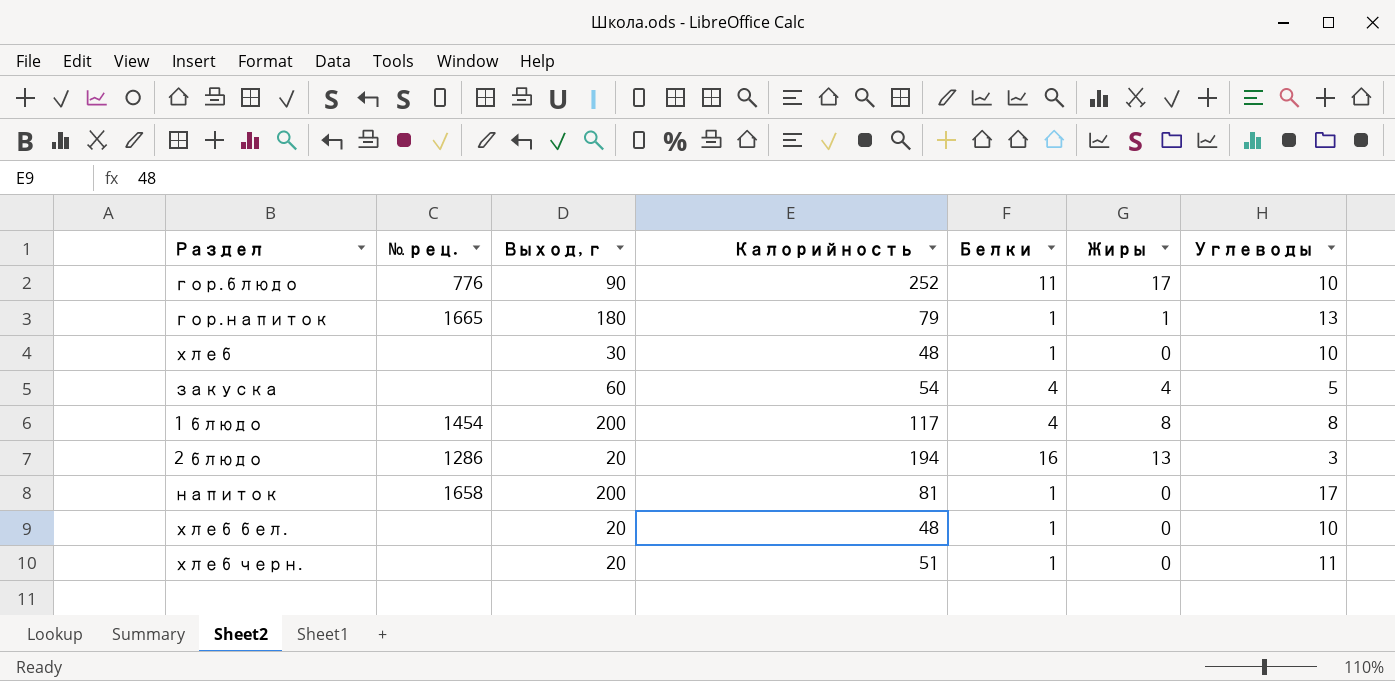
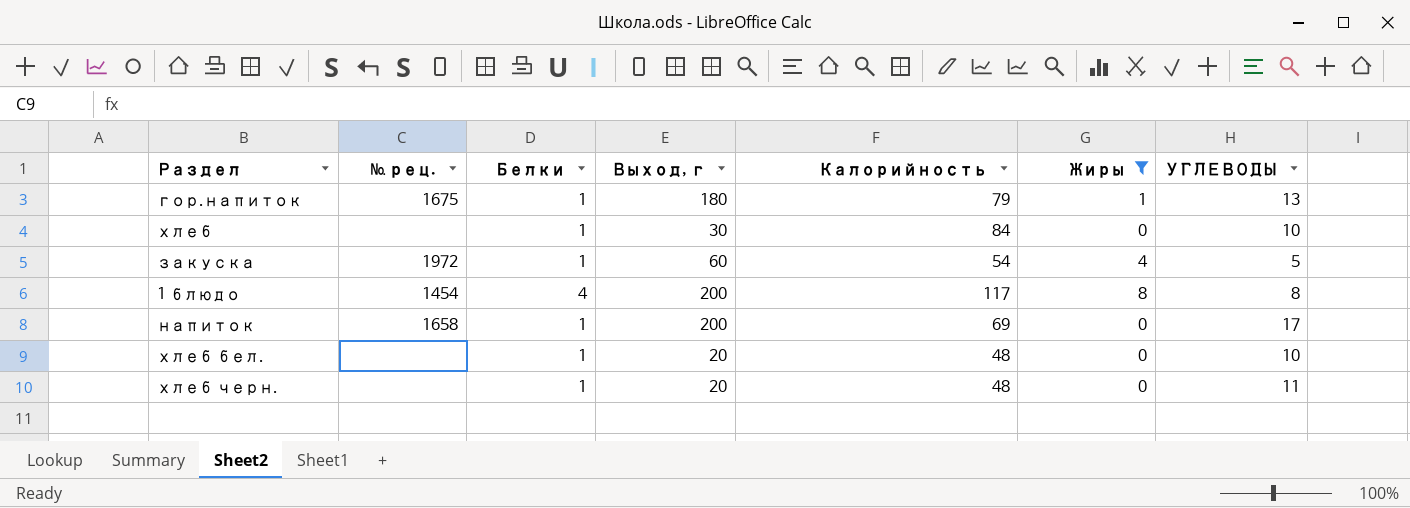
filter: none -> Жиры <= 8
column Белки | position: 5 -> 3
column name: Углеводы -> УГЛЕВОДЫ
гор.напиток | № рец.: 1665 -> 1675
хлеб | Калорийность: 48 -> 84
закуска | № рец.: none -> 1972
закуска | Белки: 4 -> 1
напиток | Калорийность: 81 -> 69
хлеб черн. | Калорийность: 51 -> 48

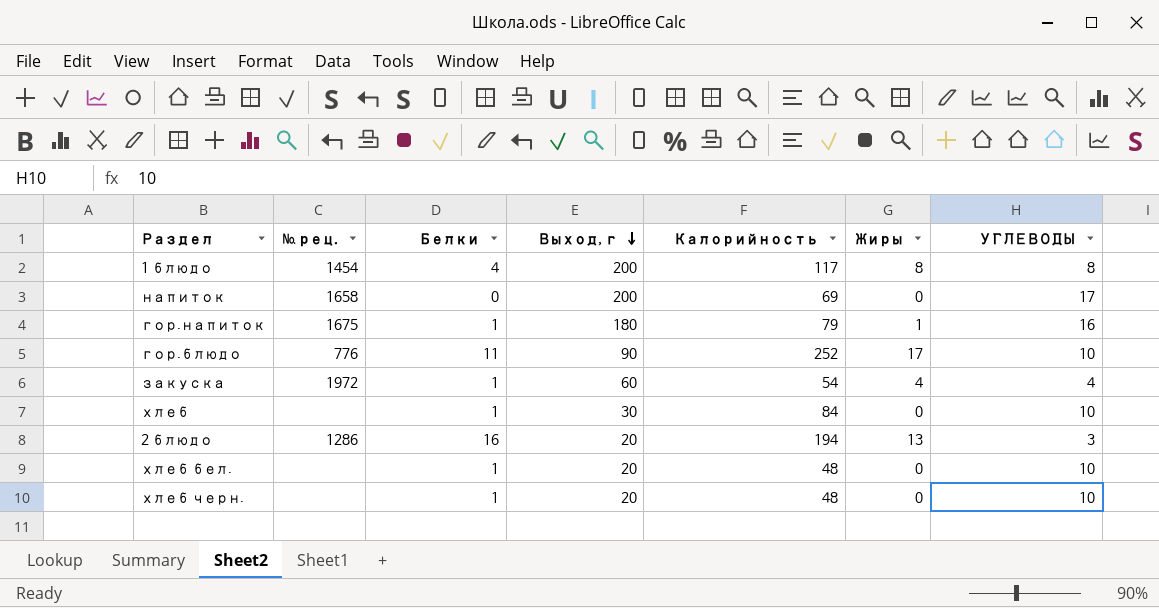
filter: Жиры <= 8 -> none
row order: none -> Выход, г descending
напиток | Белки: 1 -> 0
гор.напиток | УГЛЕВОДЫ: 13 -> 16
закуска | УГЛЕВОДЫ: 5 -> 4
хлеб черн. | УГЛЕВОДЫ: 11 -> 10

